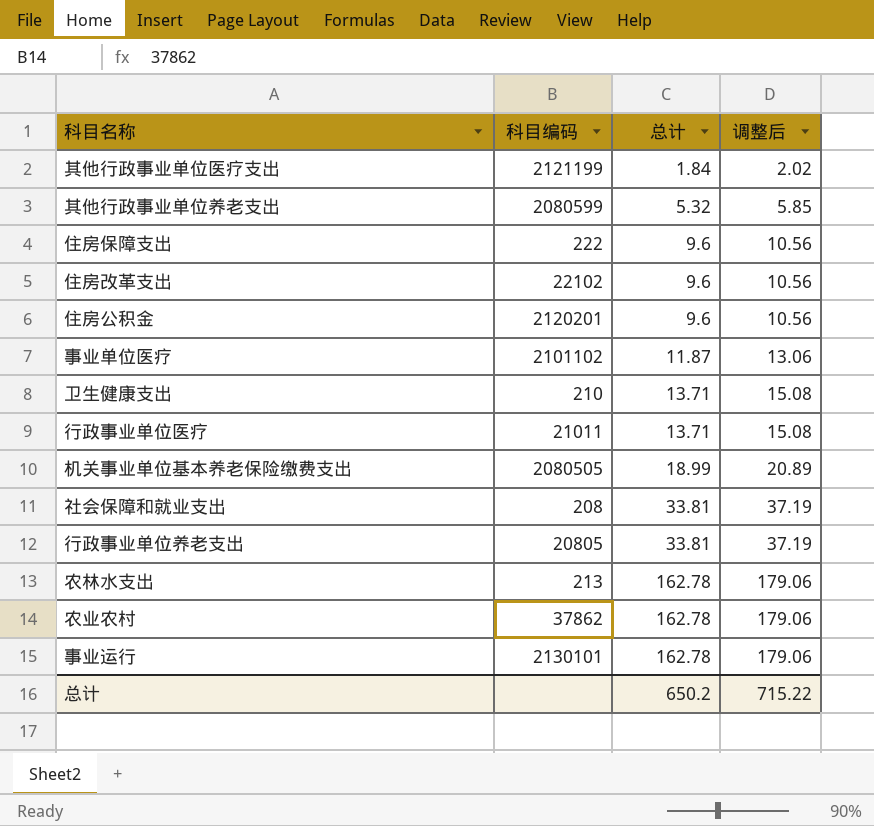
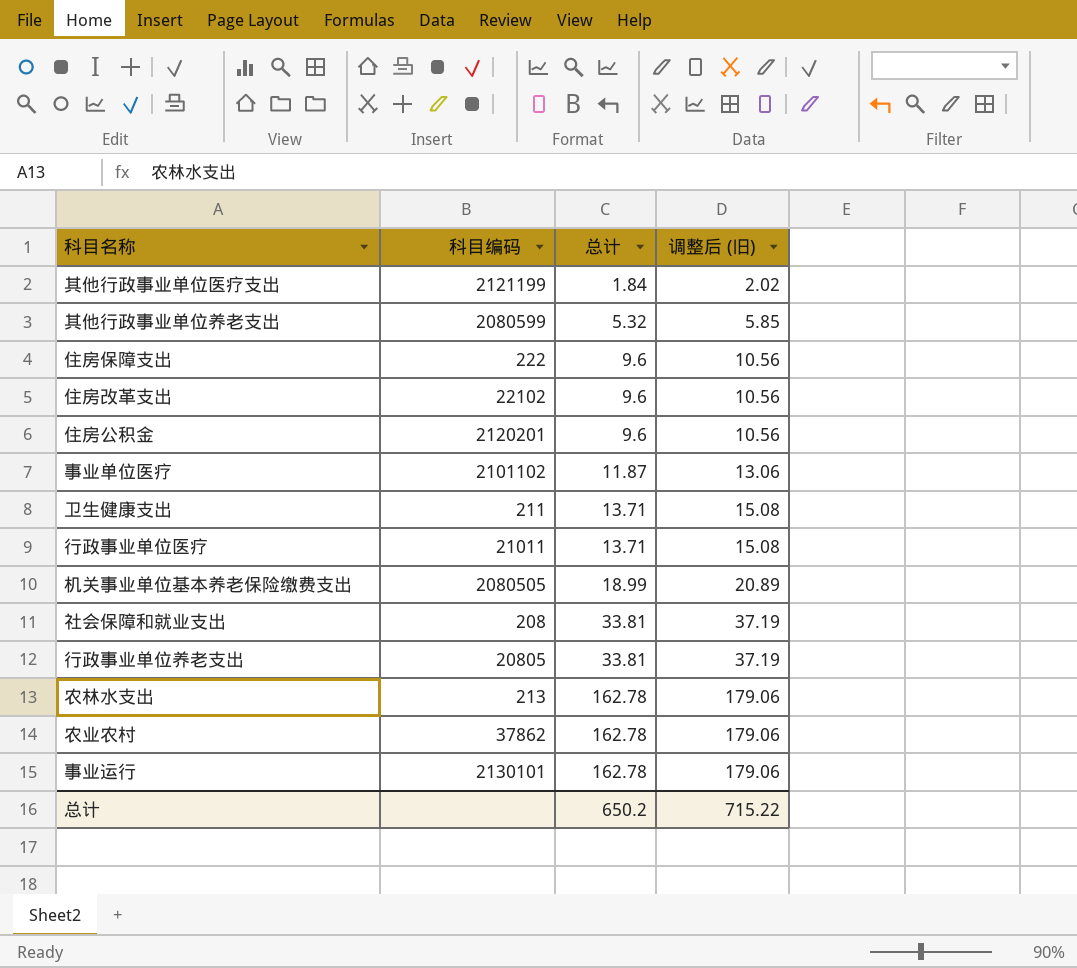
column name: 调整后 -> 调整后 (旧)
卫生健康支出 | 科目编码: 210 -> 211

